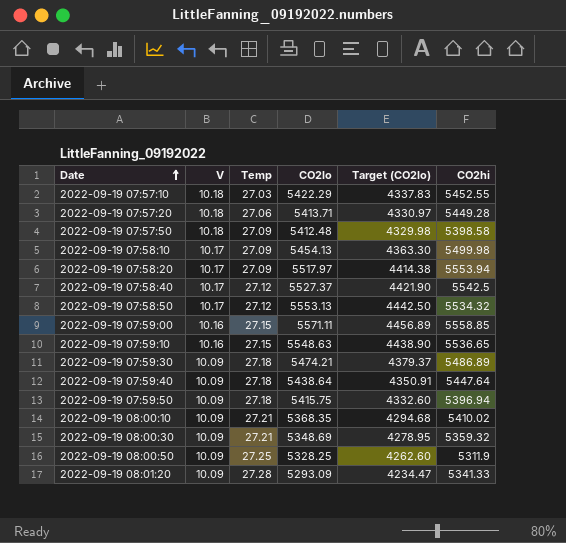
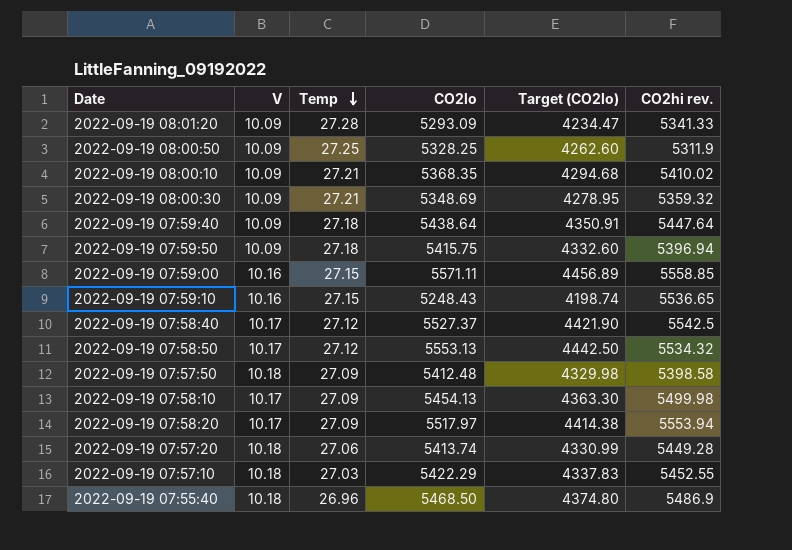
row order: Date ascending -> Temp descending
column name: CO2hi -> CO2hi rev.
row 2022-09-19 07:59:30: 10.09 | 27.18 | 5474.21 | 4379.37 | 5486.89 -> none
2022-09-19 07:59:10 | CO2lo: 5548.63 -> 5248.43
2022-09-19 07:59:10 | Target (CO2lo): 4438.90 -> 4198.74
2022-09-19 07:57:20 | CO2lo: 5413.71 -> 5413.74
2022-09-19 07:57:20 | Target (CO2lo): 4330.97 -> 4330.99
row 2022-09-19 07:55:40: none -> 10.18 | 26.96 | 5468.50 | 4374.80 | 5486.9

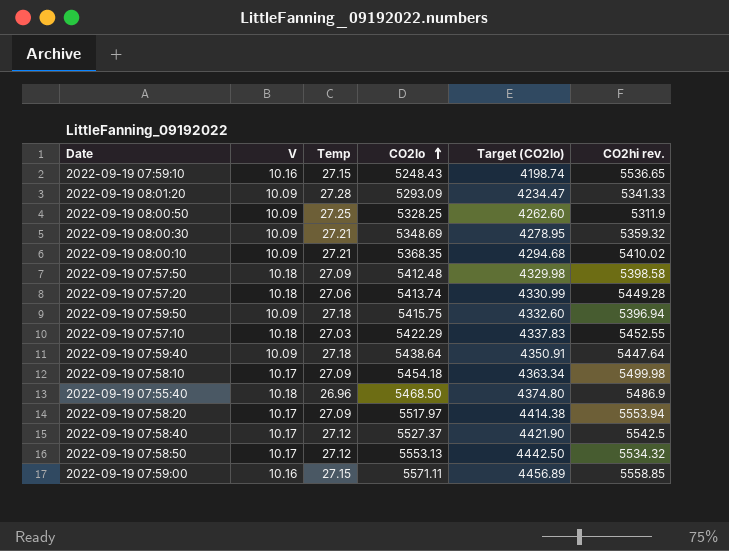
row order: Temp descending -> CO2lo ascending
2022-09-19 07:58:10 | CO2lo: 5454.13 -> 5454.18
2022-09-19 07:58:10 | Target (CO2lo): 4363.30 -> 4363.34

